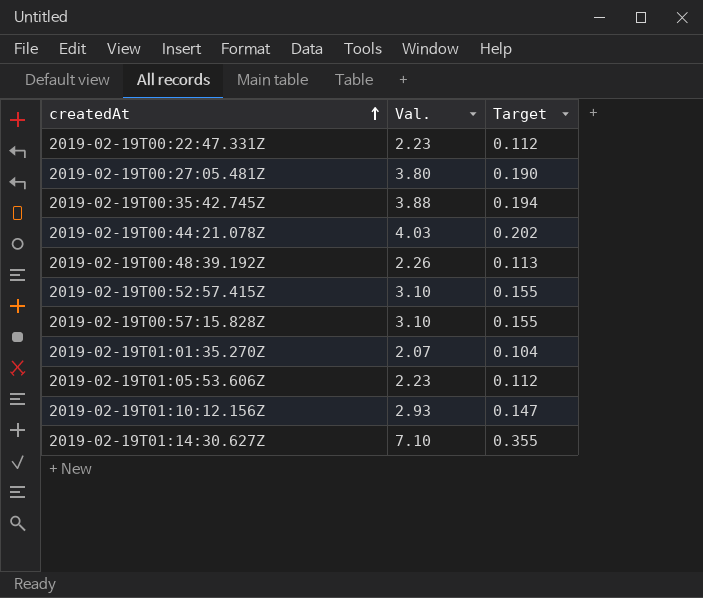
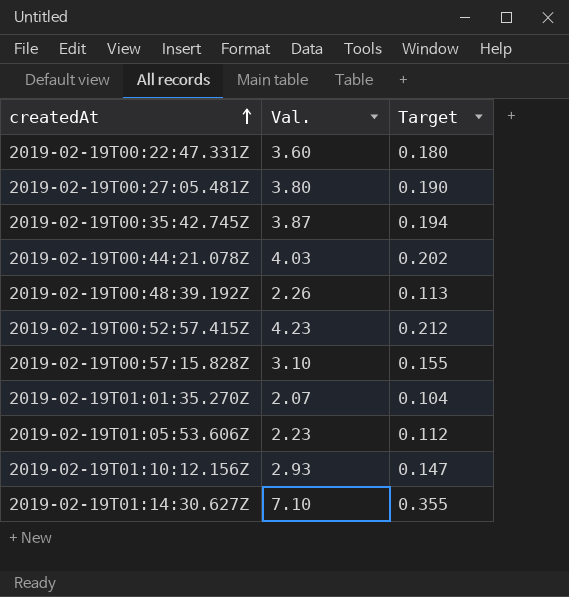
2019-02-19T00:22:47.331Z | Val.: 2.23 -> 3.60
2019-02-19T00:22:47.331Z | Target: 0.112 -> 0.180
2019-02-19T00:35:42.745Z | Val.: 3.88 -> 3.87
2019-02-19T00:52:57.415Z | Val.: 3.10 -> 4.23
2019-02-19T00:52:57.415Z | Target: 0.155 -> 0.212

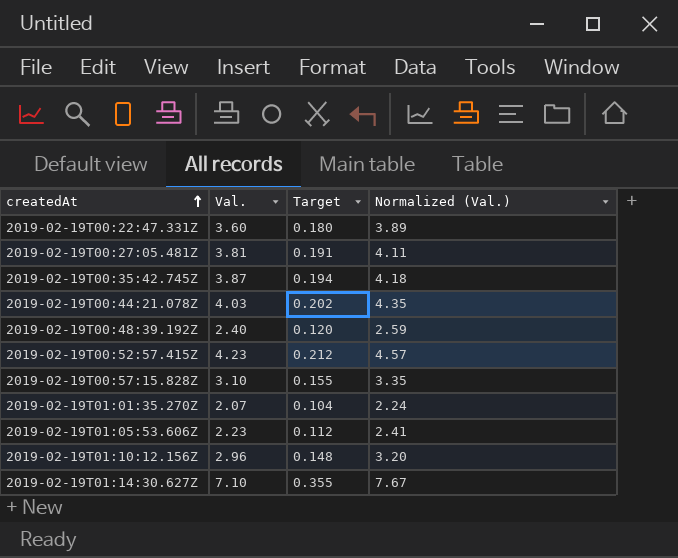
column Normalized (Val.) | formula: none -> [Val.] * 1.08
2019-02-19T00:27:05.481Z | Val.: 3.80 -> 3.81
2019-02-19T00:27:05.481Z | Target: 0.190 -> 0.191
2019-02-19T00:48:39.192Z | Val.: 2.26 -> 2.40
2019-02-19T00:48:39.192Z | Target: 0.113 -> 0.120
2019-02-19T01:10:12.156Z | Val.: 2.93 -> 2.96
2019-02-19T01:10:12.156Z | Target: 0.147 -> 0.148

